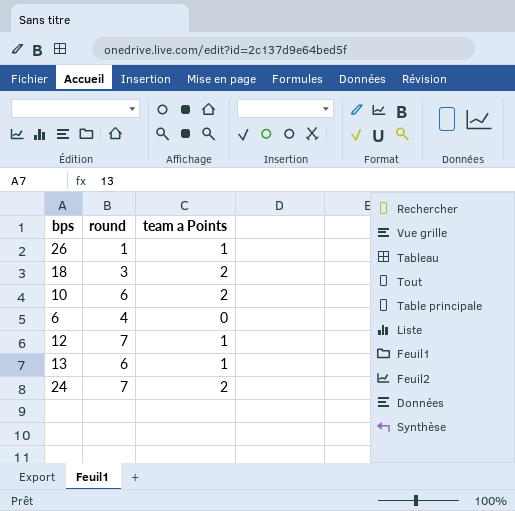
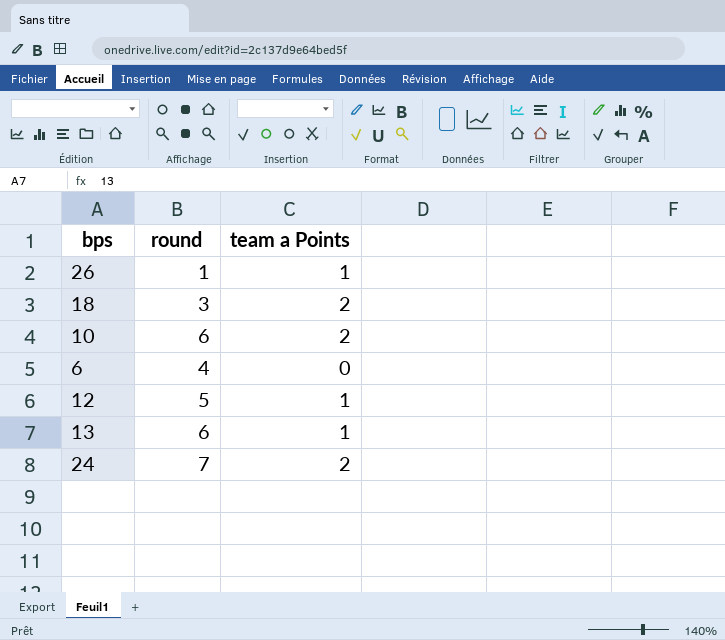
12 | round: 7 -> 5

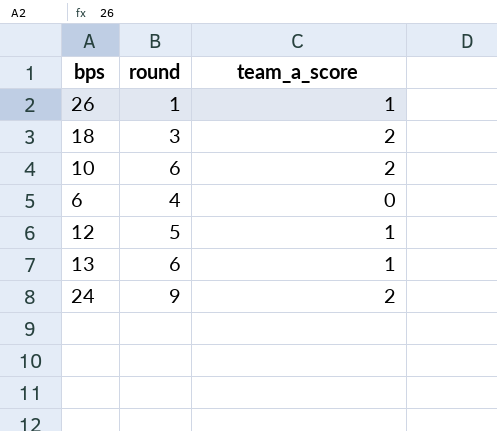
column name: team a Points -> team_a_score
24 | round: 7 -> 9

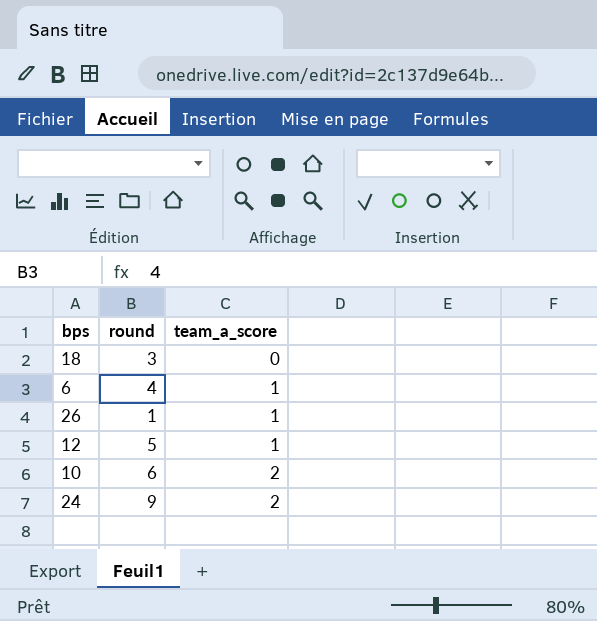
row order: none -> team_a_score ascending
row 13: 6 | 1 -> none
18 | team_a_score: 2 -> 0
6 | team_a_score: 0 -> 1

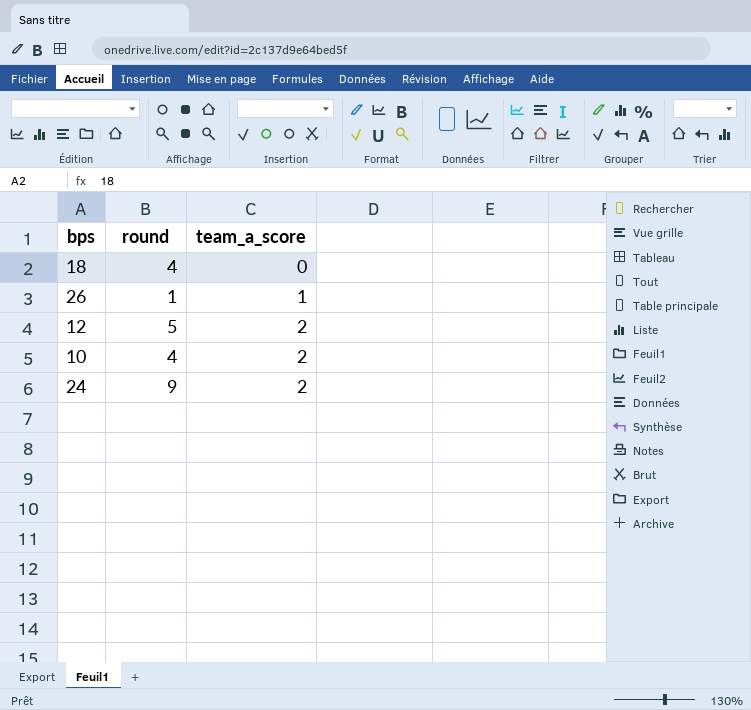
row 6: 4 | 1 -> none
18 | round: 3 -> 4
12 | team_a_score: 1 -> 2
10 | round: 6 -> 4

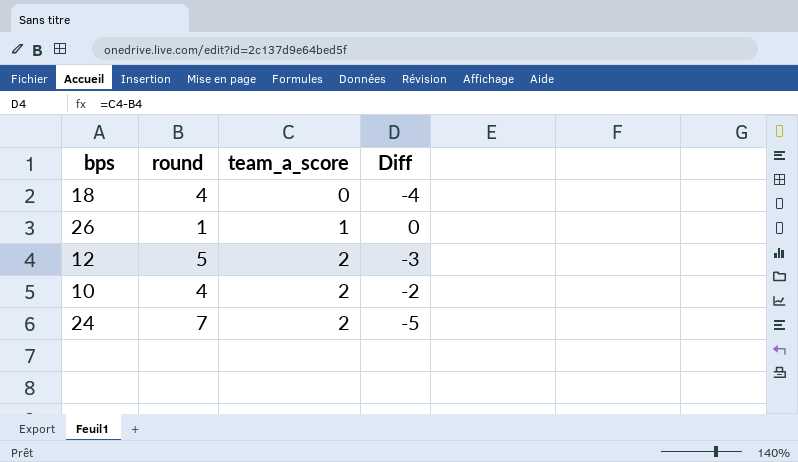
column Diff | formula: none -> [team_a_score] - [round]
24 | round: 9 -> 7

